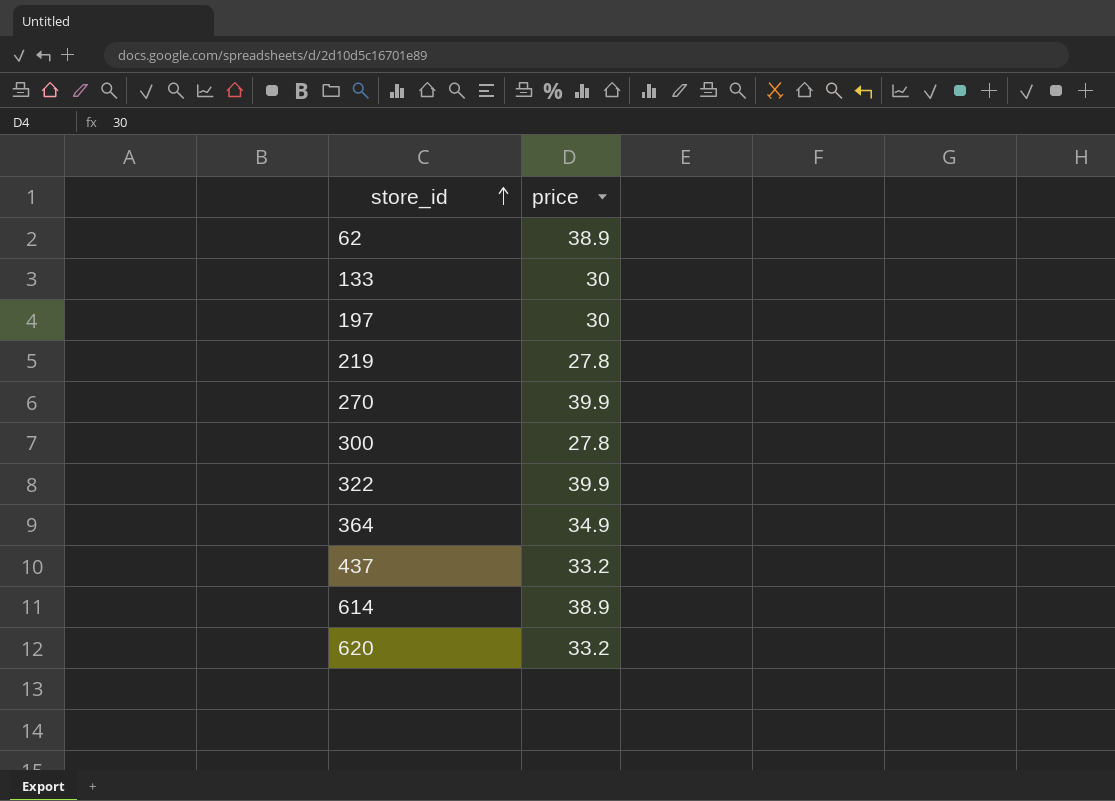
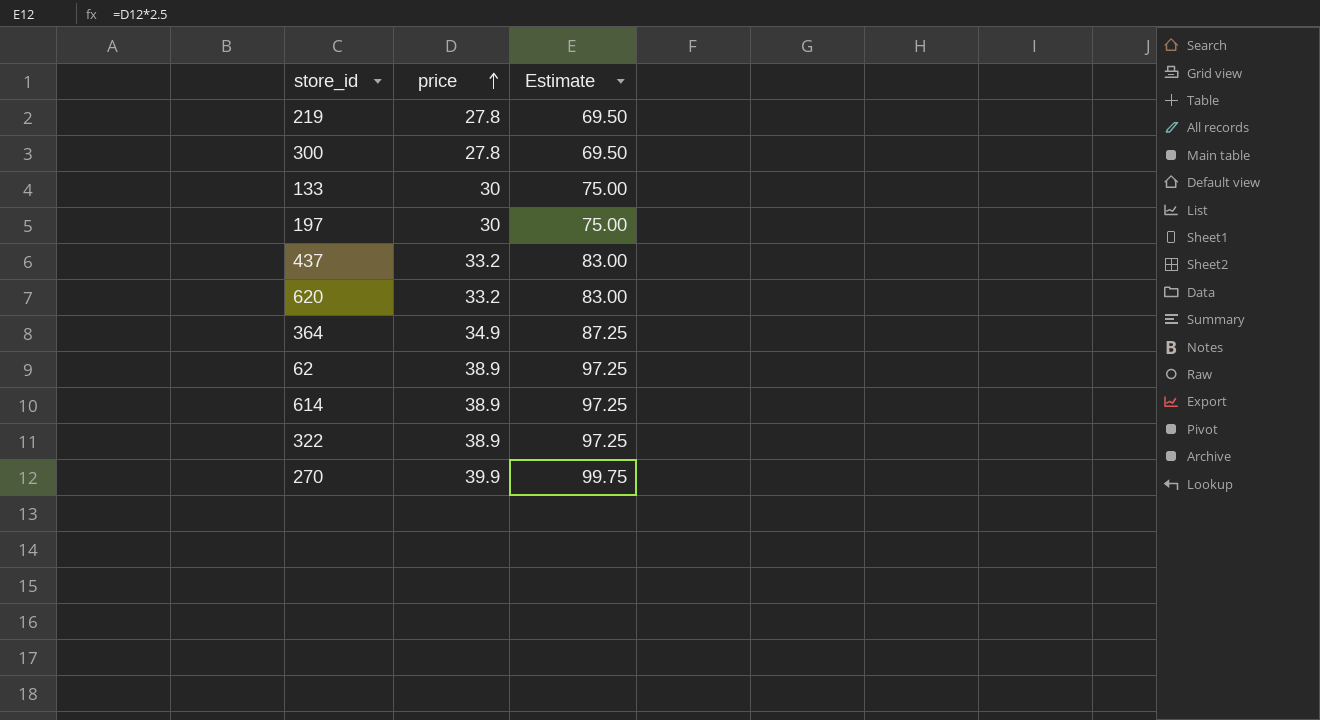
row order: store_id ascending -> price ascending
column Estimate | formula: none -> [price] * 2.5
322 | price: 39.9 -> 38.9

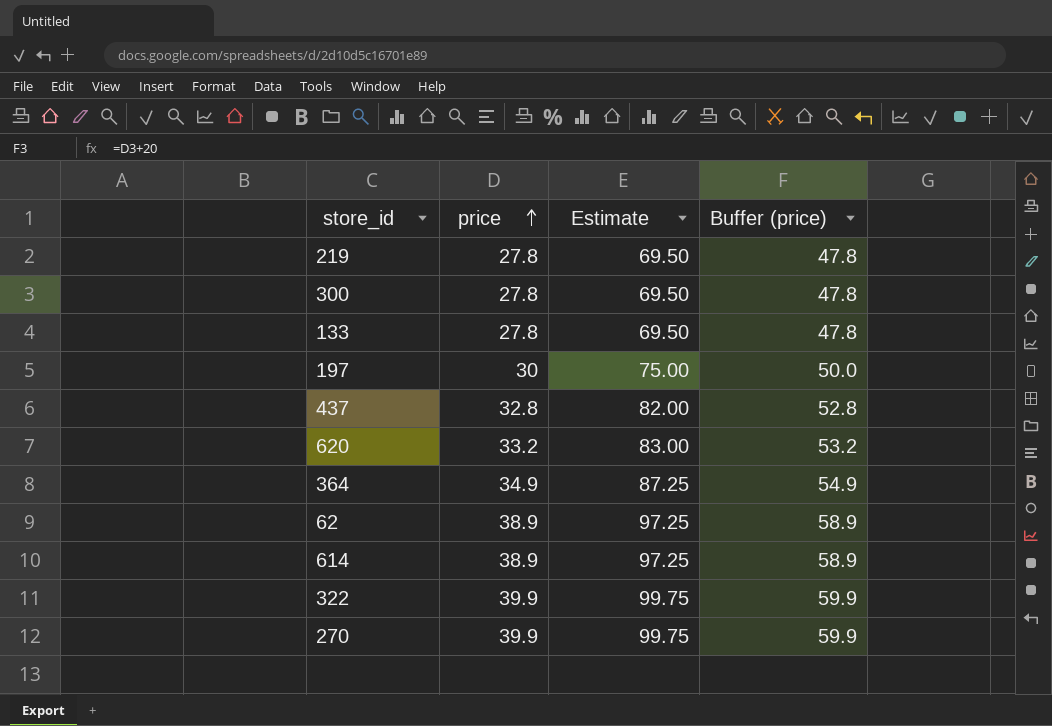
column Buffer (price) | formula: none -> [price] + 20
133 | price: 30 -> 27.8
133 | Estimate: 75.00 -> 69.50
437 | price: 33.2 -> 32.8
437 | Estimate: 83.00 -> 82.00
322 | price: 38.9 -> 39.9
322 | Estimate: 97.25 -> 99.75

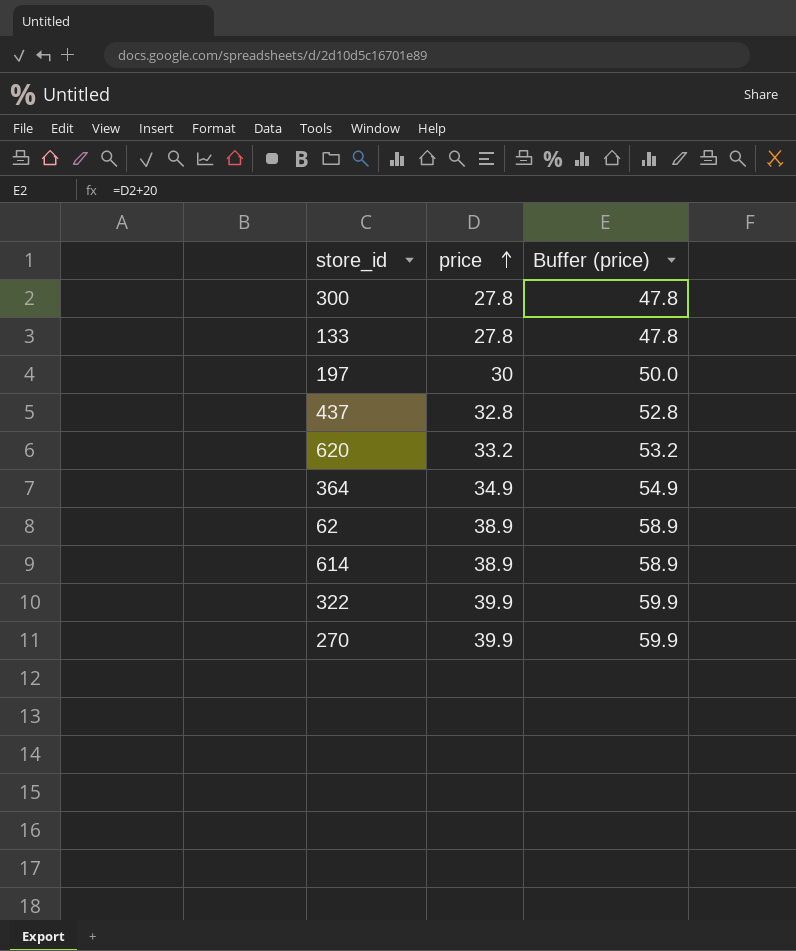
column Estimate | formula: [price] * 2.5 -> none
row 219: 27.8 | 69.50 | 47.8 -> none

